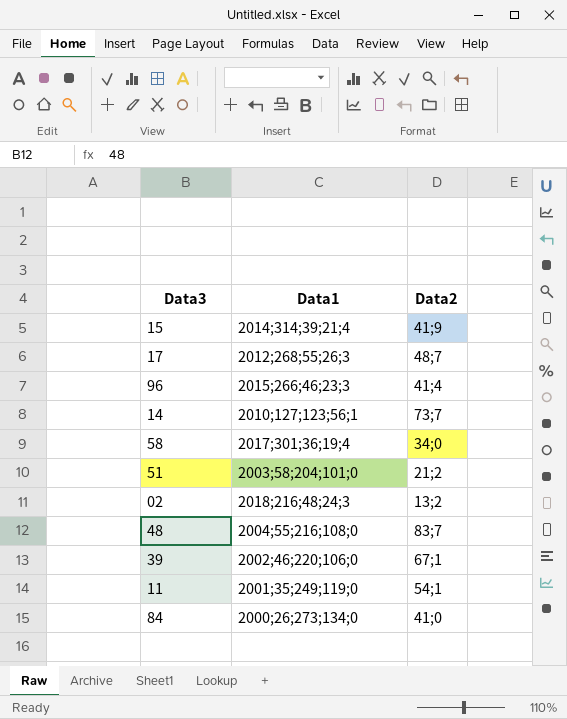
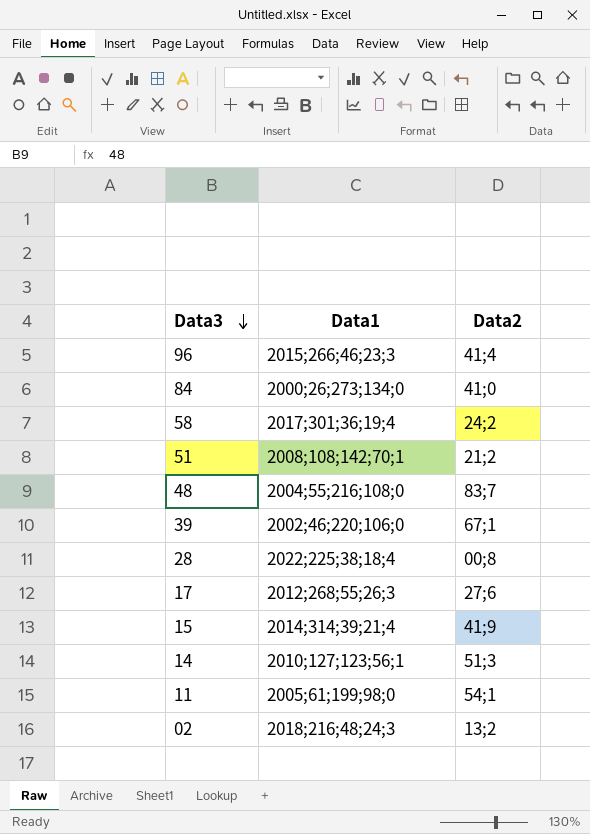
row order: none -> Data3 descending
58 | Data2: 34;0 -> 24;2
51 | Data1: 2003;58;204;101;0 -> 2008;108;142;70;1
row 28: none -> 2022;225;38;18;4 | 00;8
17 | Data2: 48;7 -> 27;6
14 | Data2: 73;7 -> 51;3
11 | Data1: 2001;35;249;119;0 -> 2005;61;199;98;0

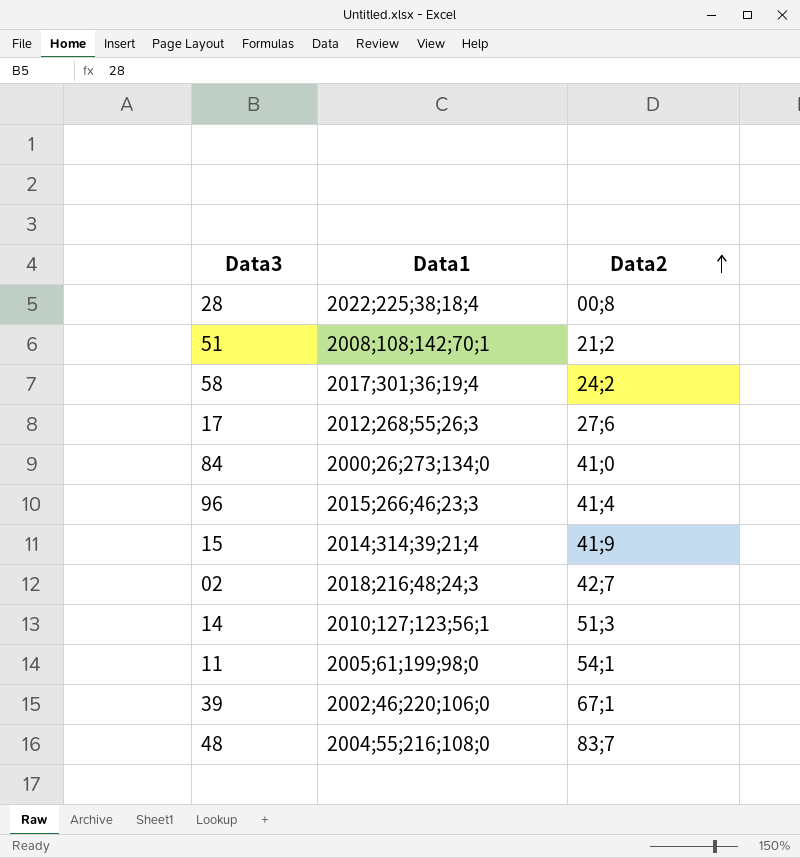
row order: Data3 descending -> Data2 ascending
02 | Data2: 13;2 -> 42;7

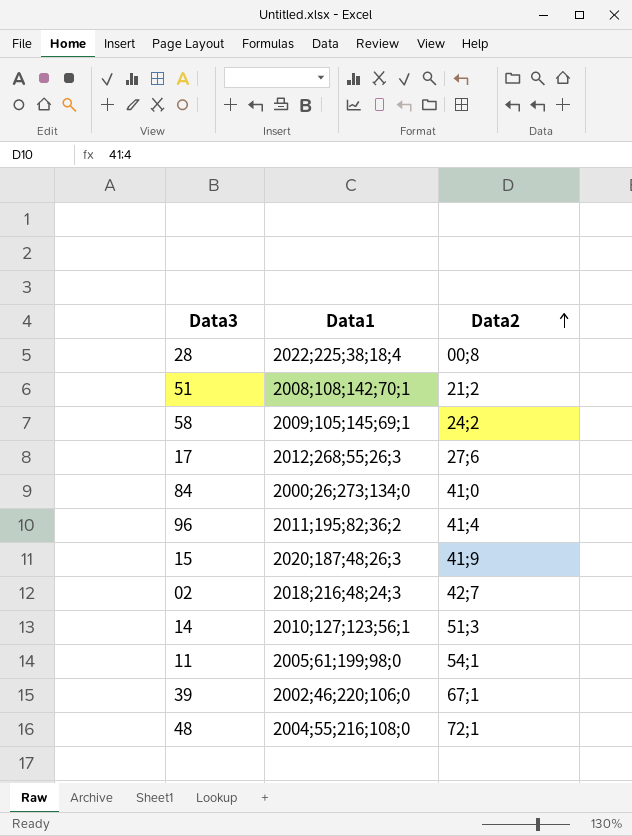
58 | Data1: 2017;301;36;19;4 -> 2009;105;145;69;1
96 | Data1: 2015;266;46;23;3 -> 2011;195;82;36;2
15 | Data1: 2014;314;39;21;4 -> 2020;187;48;26;3
48 | Data2: 83;7 -> 72;1

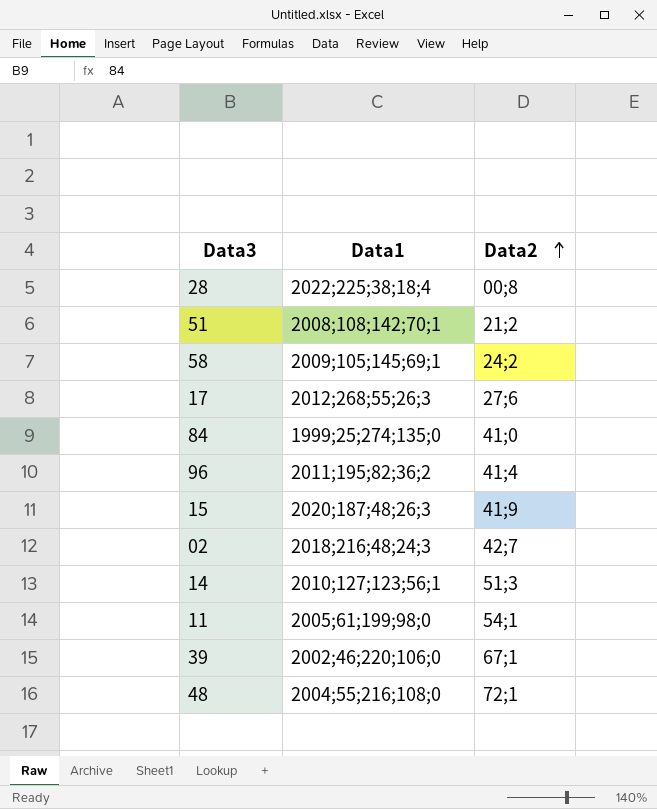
84 | Data1: 2000;26;273;134;0 -> 1999;25;274;135;0

